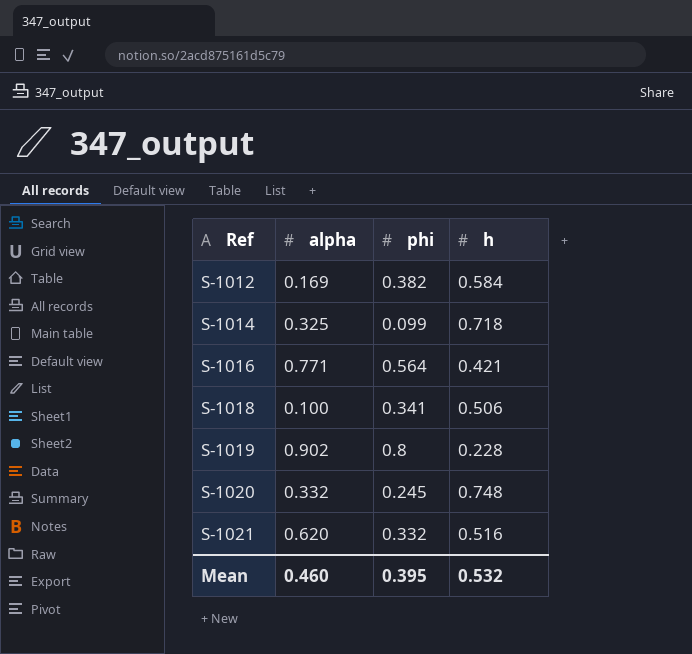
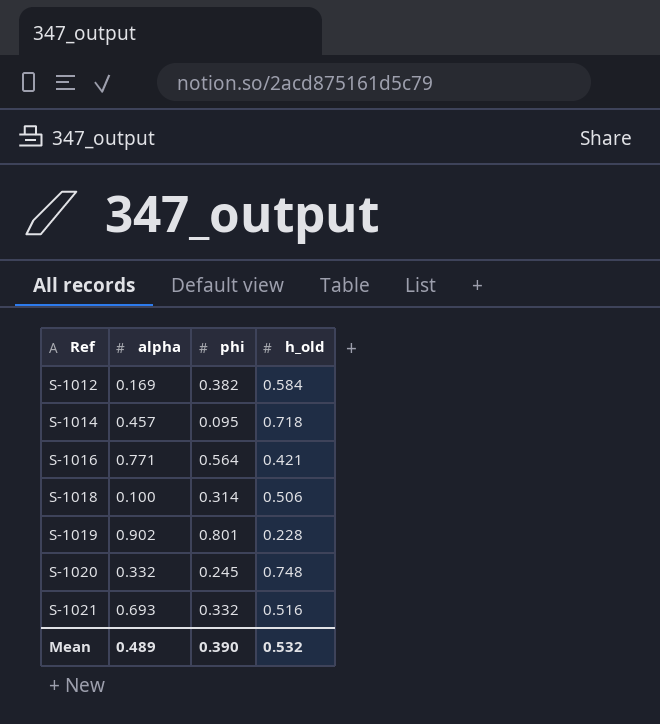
column name: h -> h_old
S-1014 | alpha: 0.325 -> 0.457
S-1014 | phi: 0.099 -> 0.095
S-1018 | phi: 0.341 -> 0.314
S-1019 | phi: 0.8 -> 0.801
S-1021 | alpha: 0.620 -> 0.693
Mean | alpha: 0.460 -> 0.489
Mean | phi: 0.395 -> 0.390

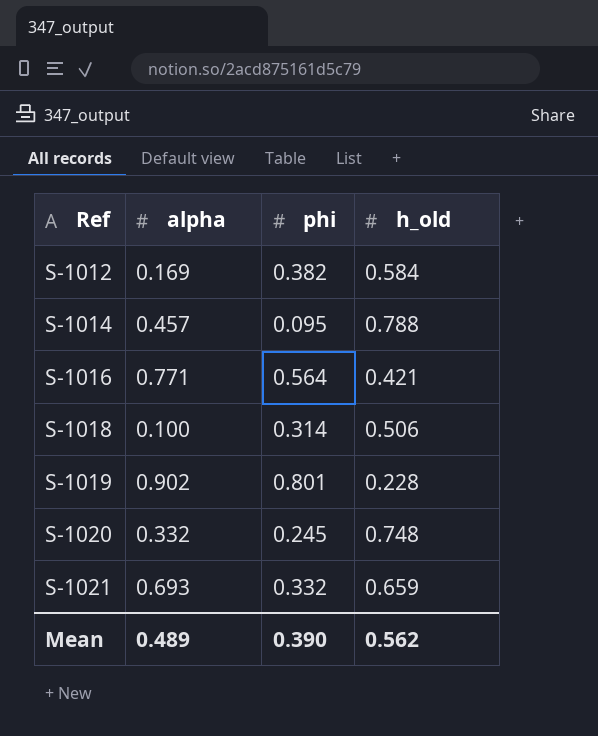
S-1014 | h_old: 0.718 -> 0.788
S-1021 | h_old: 0.516 -> 0.659
Mean | h_old: 0.532 -> 0.562

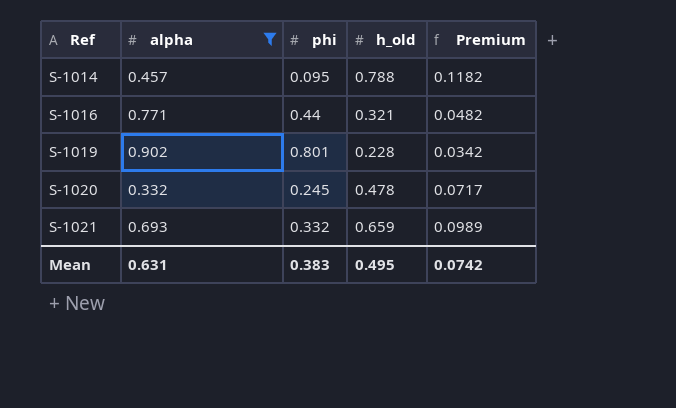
filter: none -> alpha >= 0.332
column Premium | formula: none -> [h_old] * 0.15
S-1016 | phi: 0.564 -> 0.44
S-1016 | h_old: 0.421 -> 0.321
S-1020 | h_old: 0.748 -> 0.478
Mean | alpha: 0.489 -> 0.631
Mean | phi: 0.390 -> 0.383
Mean | h_old: 0.562 -> 0.495

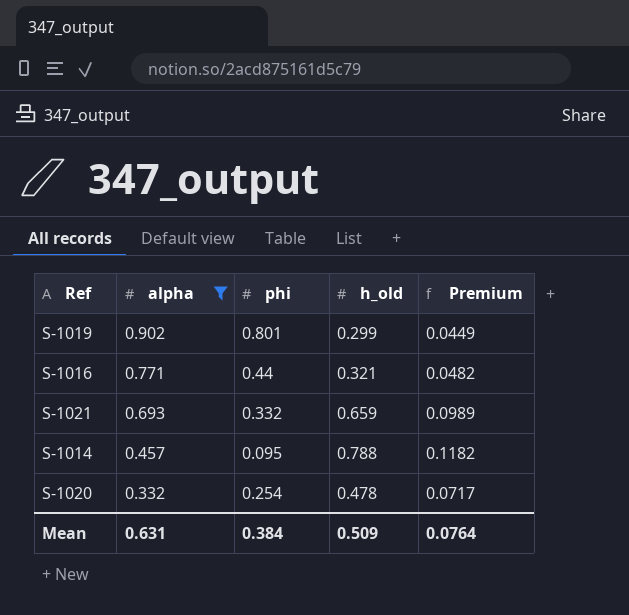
row order: Ref ascending -> alpha descending
S-1019 | h_old: 0.228 -> 0.299
S-1019 | Premium: 0.0342 -> 0.0449
S-1020 | phi: 0.245 -> 0.254
Mean | phi: 0.383 -> 0.384
Mean | h_old: 0.495 -> 0.509
Mean | Premium: 0.0742 -> 0.0764

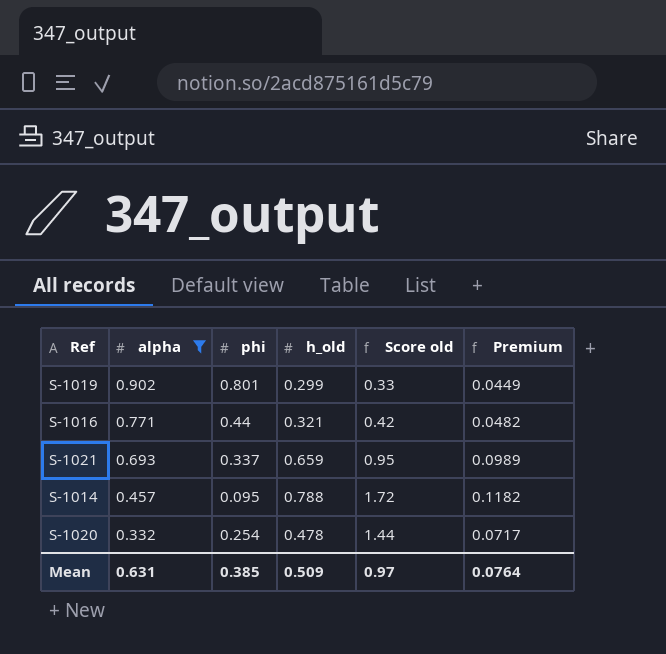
column Score old | formula: none -> [h_old] / [alpha]
S-1021 | phi: 0.332 -> 0.337
Mean | phi: 0.384 -> 0.385

